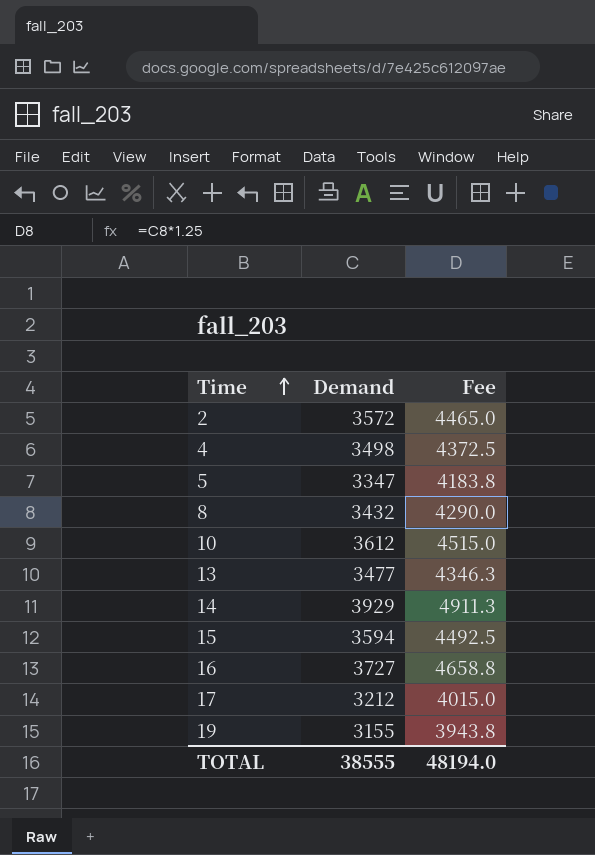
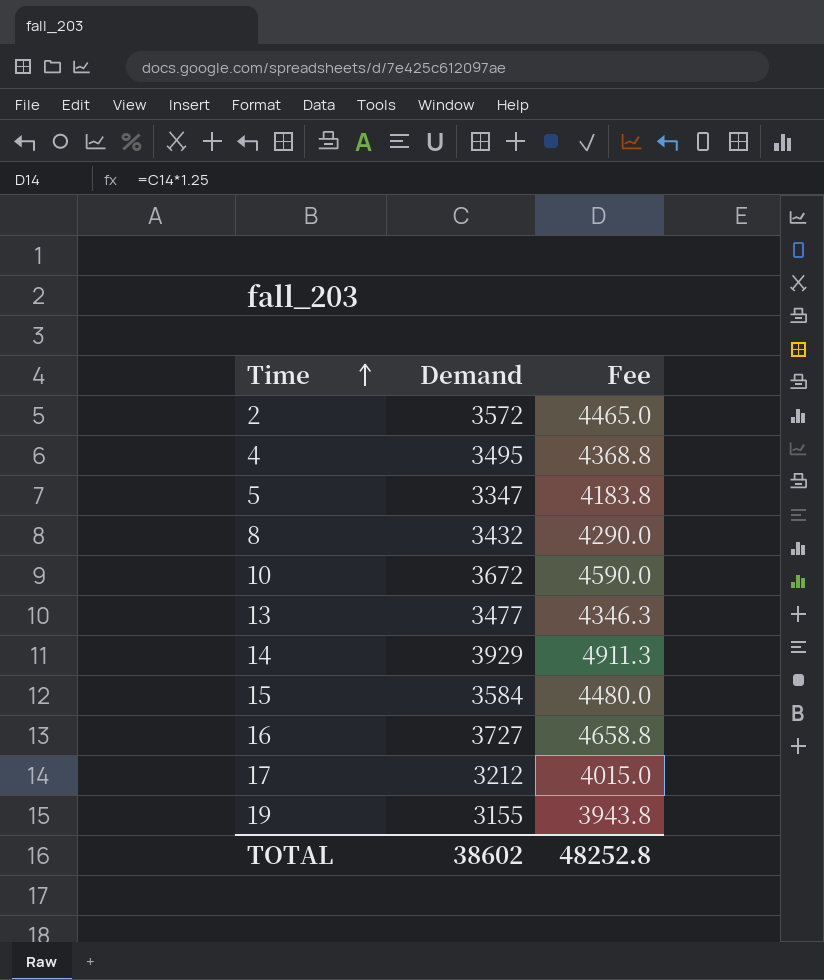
4 | Demand: 3498 -> 3495
4 | Fee: 4372.5 -> 4368.8
10 | Demand: 3612 -> 3672
10 | Fee: 4515.0 -> 4590.0
15 | Demand: 3594 -> 3584
15 | Fee: 4492.5 -> 4480.0
TOTAL | Demand: 38555 -> 38602
TOTAL | Fee: 48194.0 -> 48252.8

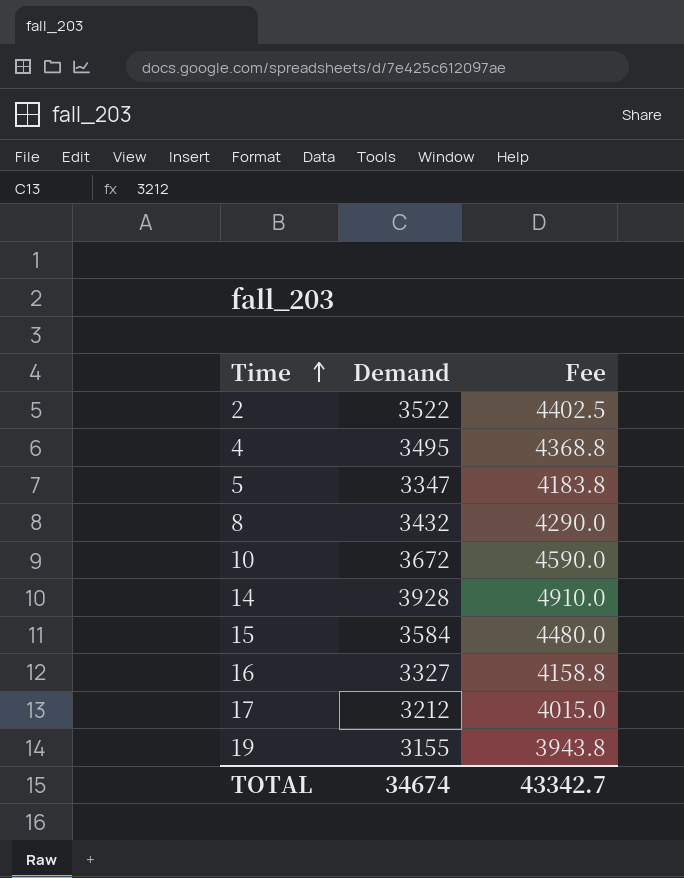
row 13: 3477 | 4346.3 -> none
2 | Demand: 3572 -> 3522
2 | Fee: 4465.0 -> 4402.5
14 | Demand: 3929 -> 3928
14 | Fee: 4911.3 -> 4910.0
16 | Demand: 3727 -> 3327
16 | Fee: 4658.8 -> 4158.8
TOTAL | Demand: 38602 -> 34674
TOTAL | Fee: 48252.8 -> 43342.7

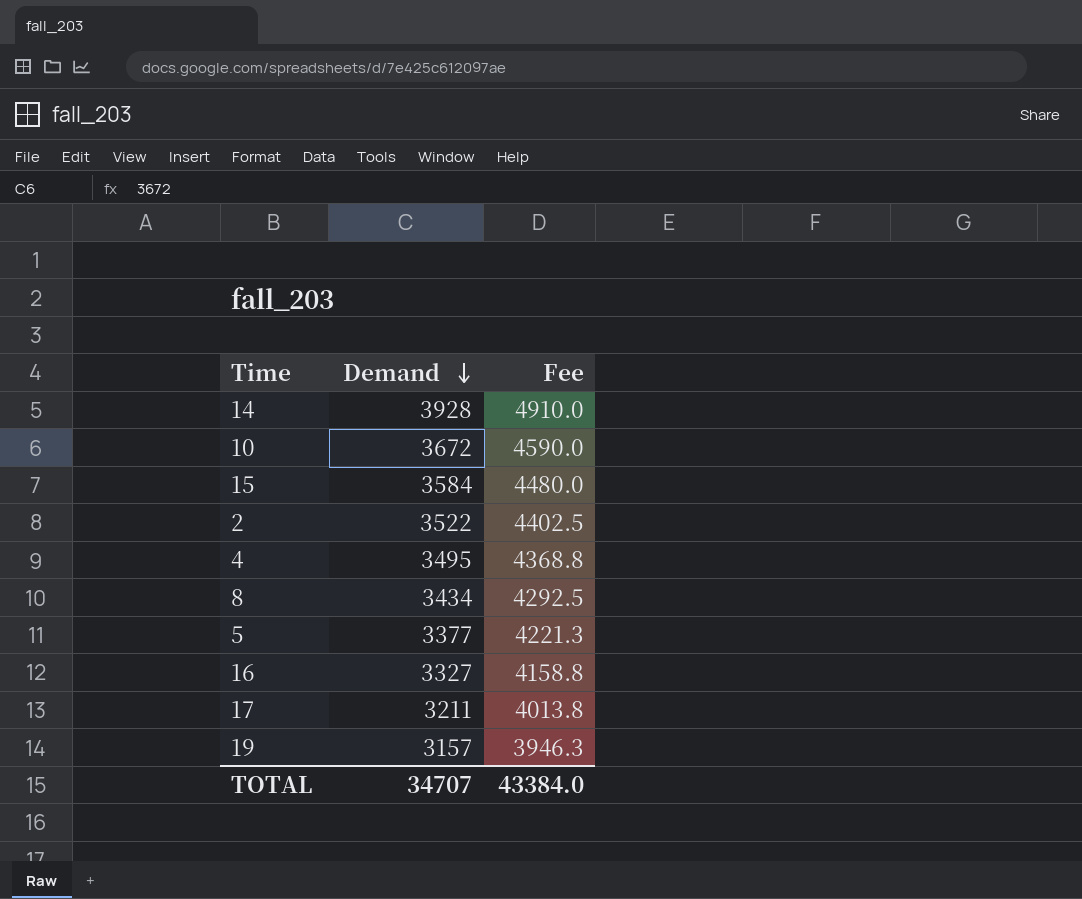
row order: Time ascending -> Demand descending
8 | Demand: 3432 -> 3434
8 | Fee: 4290.0 -> 4292.5
5 | Demand: 3347 -> 3377
5 | Fee: 4183.8 -> 4221.3
17 | Demand: 3212 -> 3211
17 | Fee: 4015.0 -> 4013.8
19 | Demand: 3155 -> 3157
19 | Fee: 3943.8 -> 3946.3
TOTAL | Demand: 34674 -> 34707
TOTAL | Fee: 43342.7 -> 43384.0

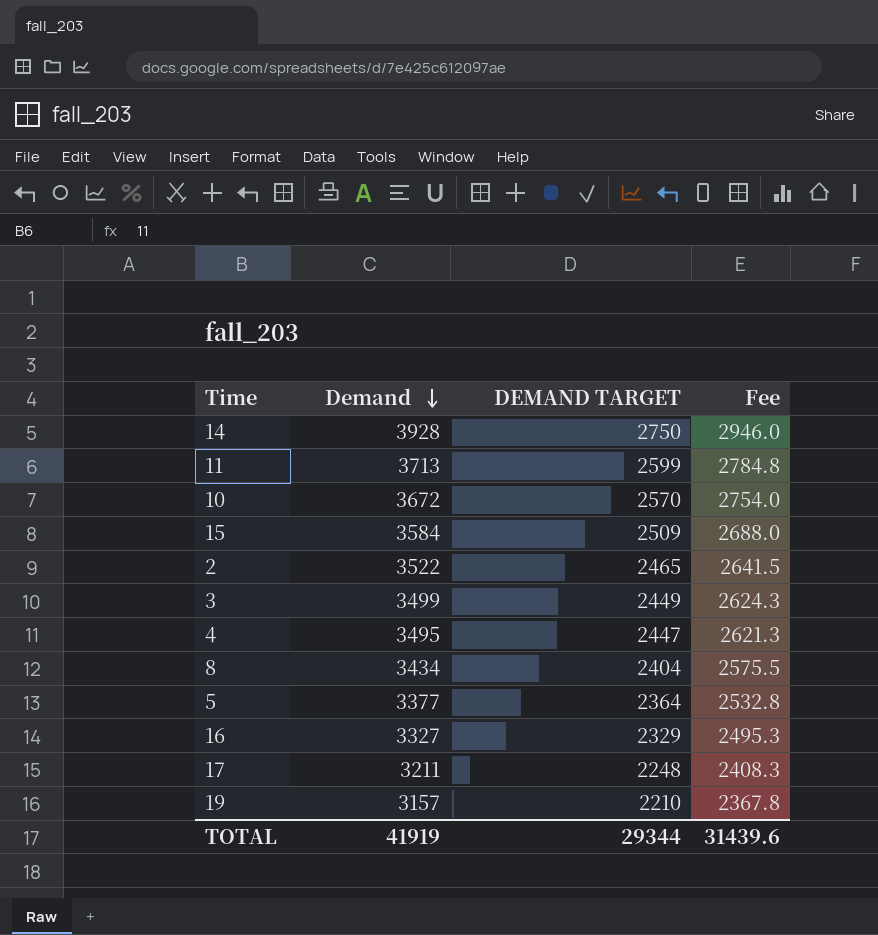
column DEMAND TARGET | formula: none -> [Demand] * 0.7
column Fee | formula: [Demand] * 1.25 -> [Demand] * 0.75
row 11: none -> 3713 | 2599 | 2784.8
row 3: none -> 3499 | 2449 | 2624.3
TOTAL | Demand: 34707 -> 41919
TOTAL | Fee: 43384.0 -> 31439.6

